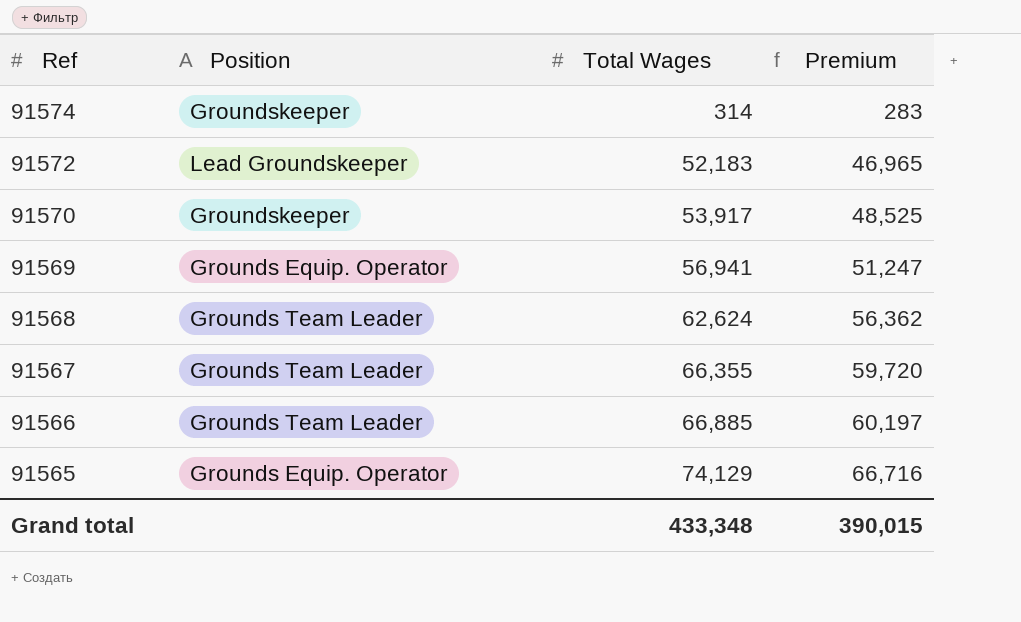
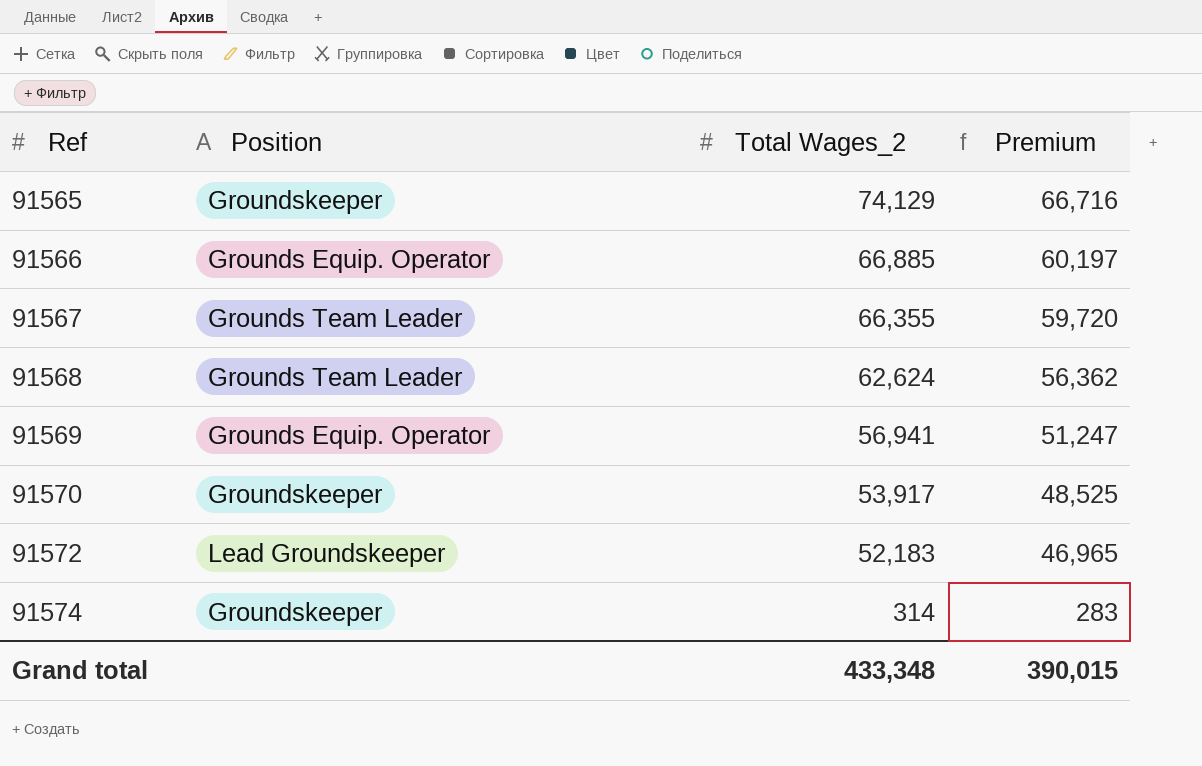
row order: Ref descending -> Ref ascending
column name: Total Wages -> Total Wages_2
91565 | Position: Grounds Equip. Operator -> Groundskeeper
91566 | Position: Grounds Team Leader -> Grounds Equip. Operator

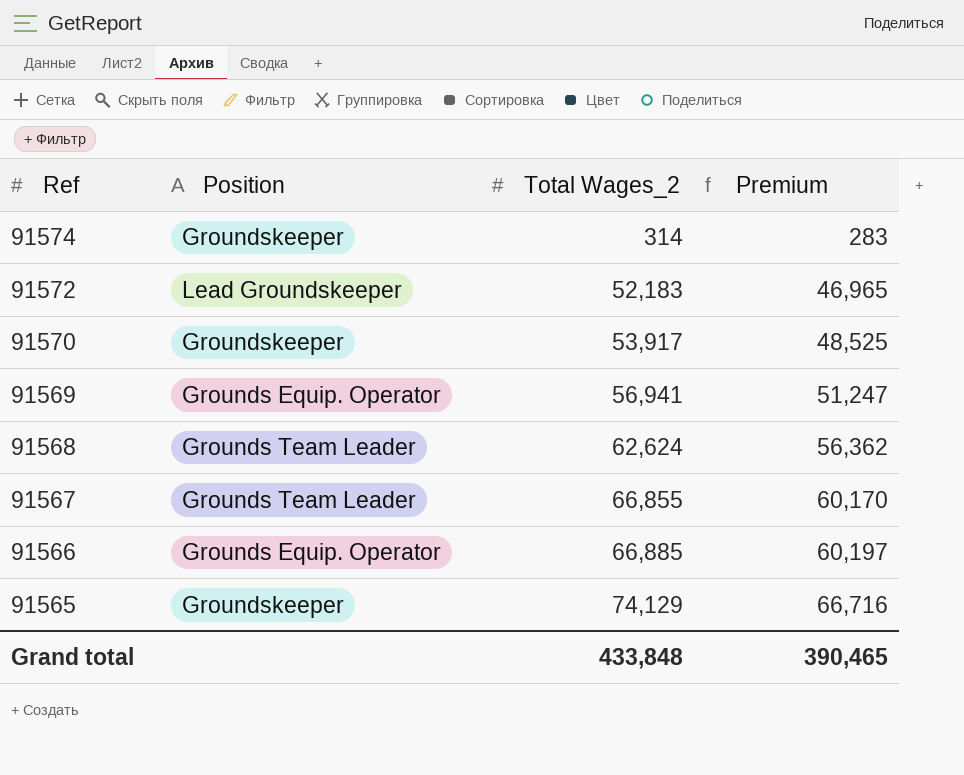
row order: Ref ascending -> Ref descending
91567 | Total Wages_2: 66,355 -> 66,855
91567 | Premium: 59,720 -> 60,170
Grand total | Total Wages_2: 433,348 -> 433,848
Grand total | Premium: 390,015 -> 390,465

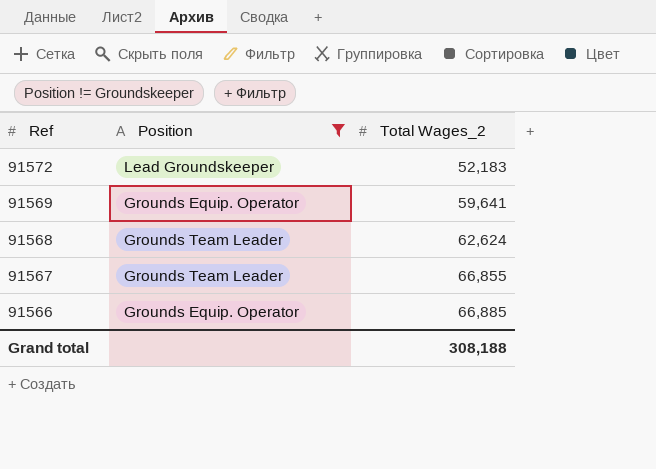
filter: none -> Position != Groundskeeper
column Premium | formula: [Total Wages_2] * 0.9 -> none
91569 | Total Wages_2: 56,941 -> 59,641
Grand total | Total Wages_2: 433,848 -> 308,188

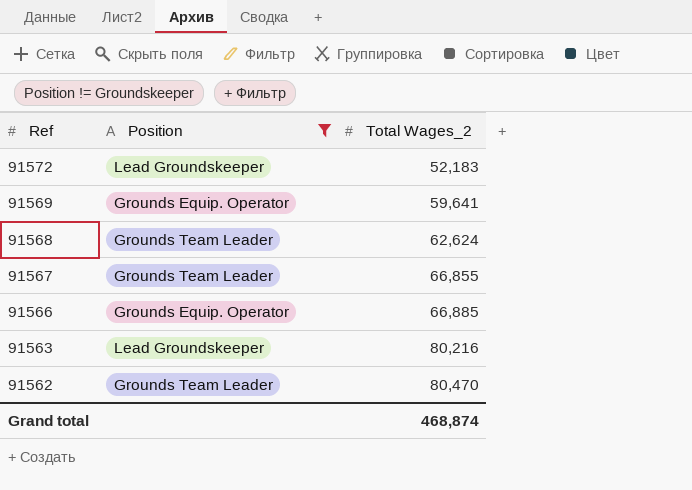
row 91563: none -> Lead Groundskeeper | 80,216
row 91562: none -> Grounds Team Leader | 80,470
Grand total | Total Wages_2: 308,188 -> 468,874

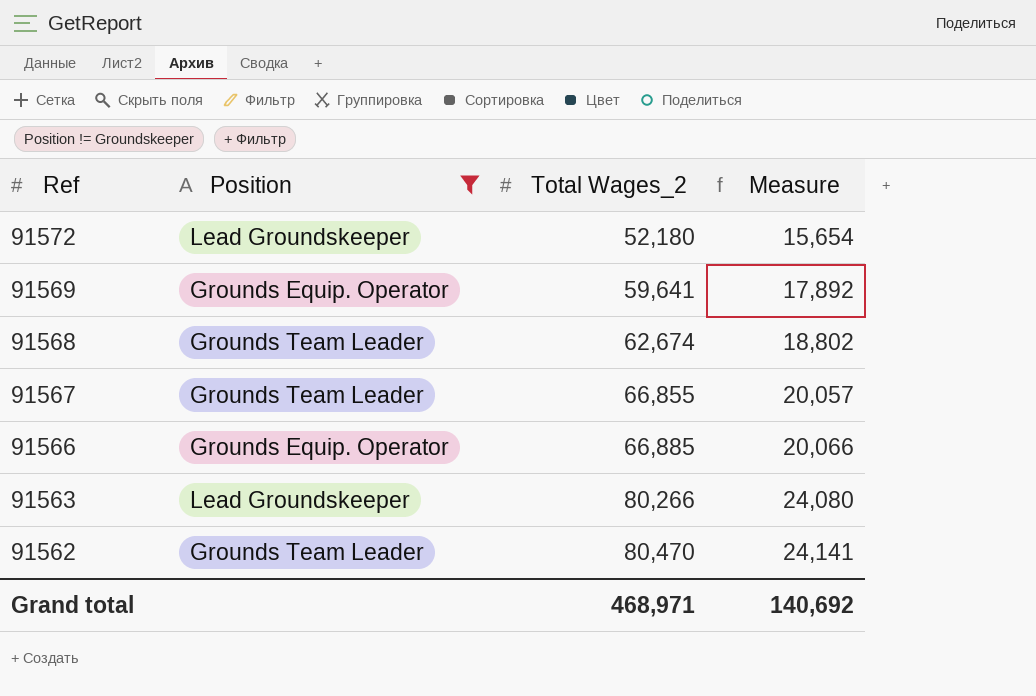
column Measure | formula: none -> [Total Wages_2] * 0.3
91572 | Total Wages_2: 52,183 -> 52,180
91568 | Total Wages_2: 62,624 -> 62,674
91563 | Total Wages_2: 80,216 -> 80,266
Grand total | Total Wages_2: 468,874 -> 468,971

